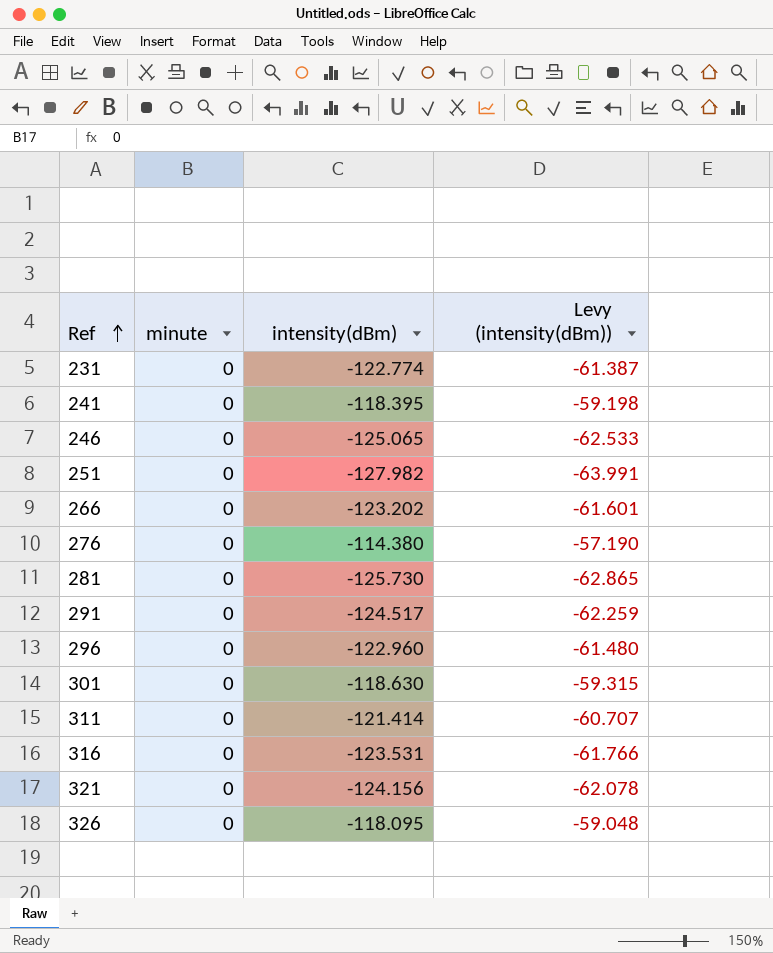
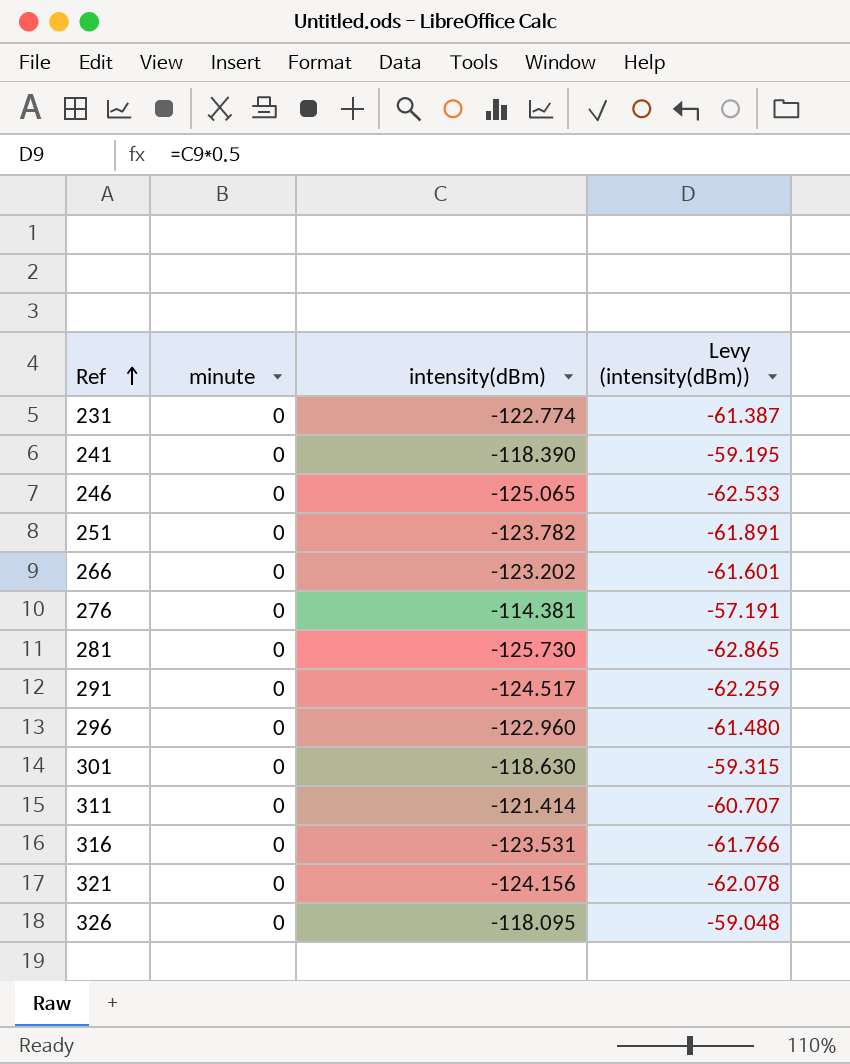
241 | intensity(dBm): -118.395 -> -118.390
241 | Levy (intensity(dBm)): -59.198 -> -59.195
251 | intensity(dBm): -127.982 -> -123.782
251 | Levy (intensity(dBm)): -63.991 -> -61.891
276 | intensity(dBm): -114.380 -> -114.381
276 | Levy (intensity(dBm)): -57.190 -> -57.191

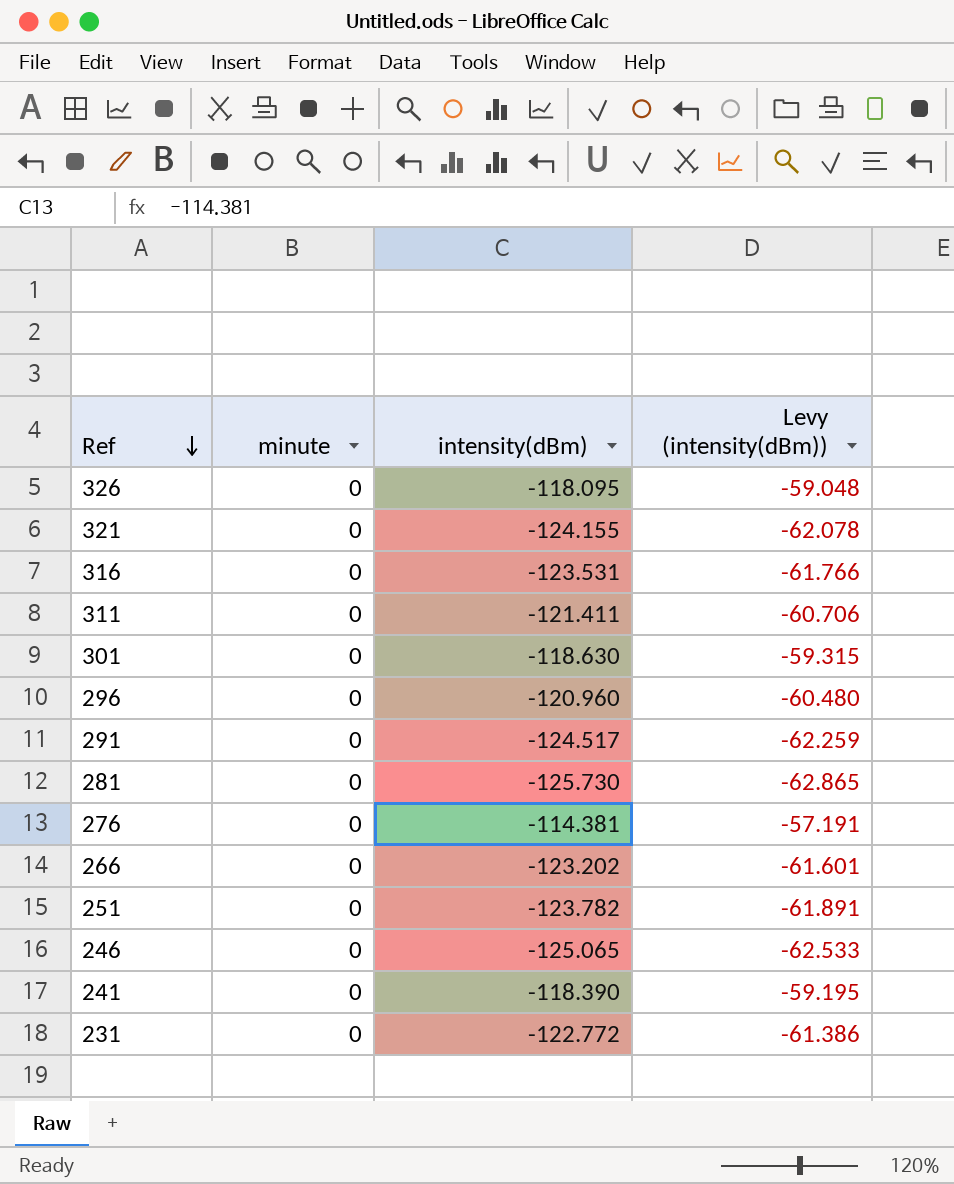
row order: Ref ascending -> Ref descending
321 | intensity(dBm): -124.156 -> -124.155
311 | intensity(dBm): -121.414 -> -121.411
311 | Levy (intensity(dBm)): -60.707 -> -60.706
296 | intensity(dBm): -122.960 -> -120.960
296 | Levy (intensity(dBm)): -61.480 -> -60.480
231 | intensity(dBm): -122.774 -> -122.772
231 | Levy (intensity(dBm)): -61.387 -> -61.386

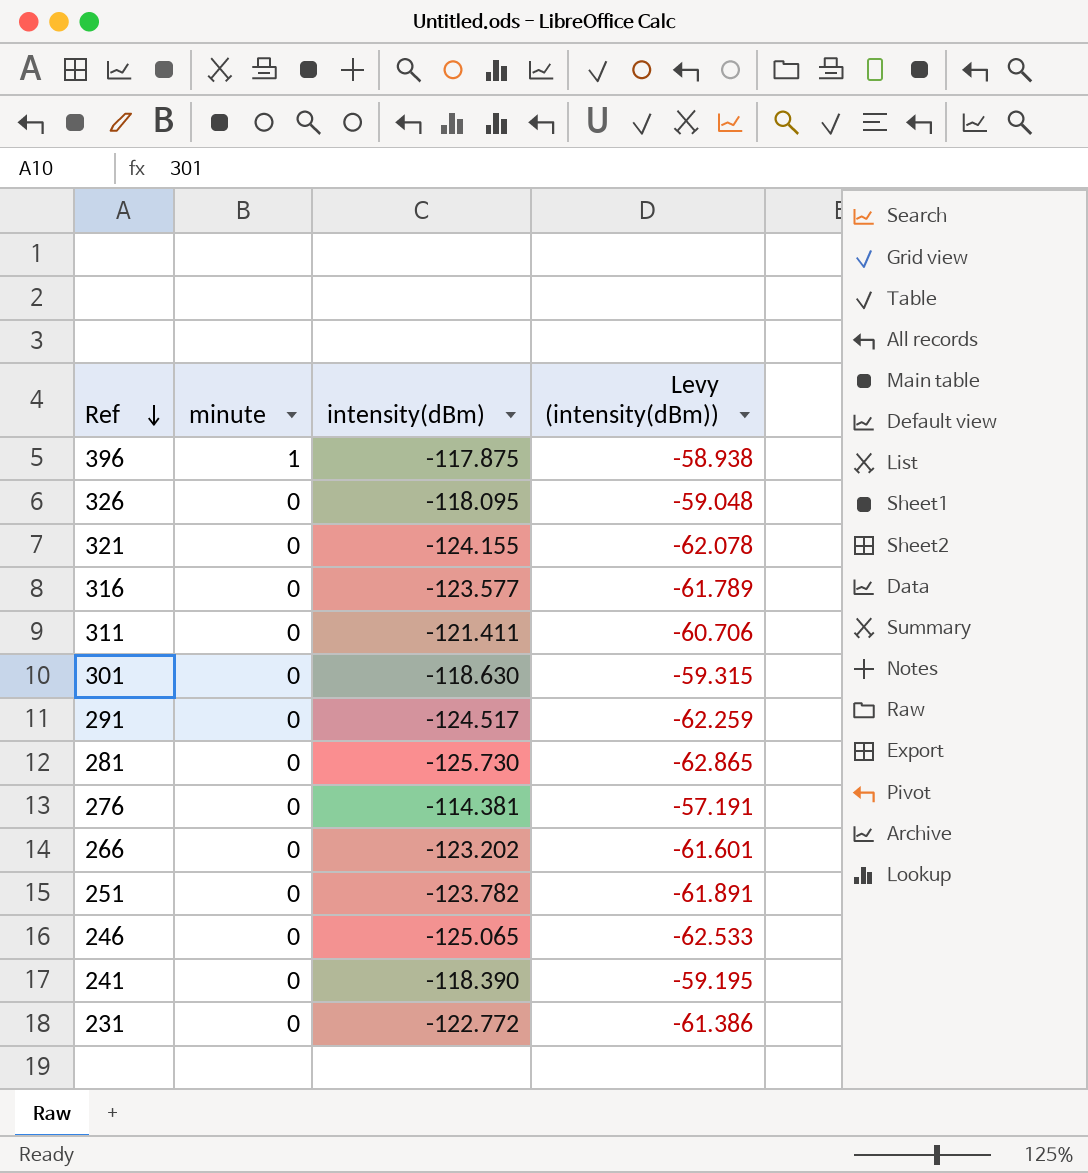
row 296: 0 | -120.960 | -60.480 -> none
row 396: none -> 1 | -117.875 | -58.938
316 | intensity(dBm): -123.531 -> -123.577
316 | Levy (intensity(dBm)): -61.766 -> -61.789

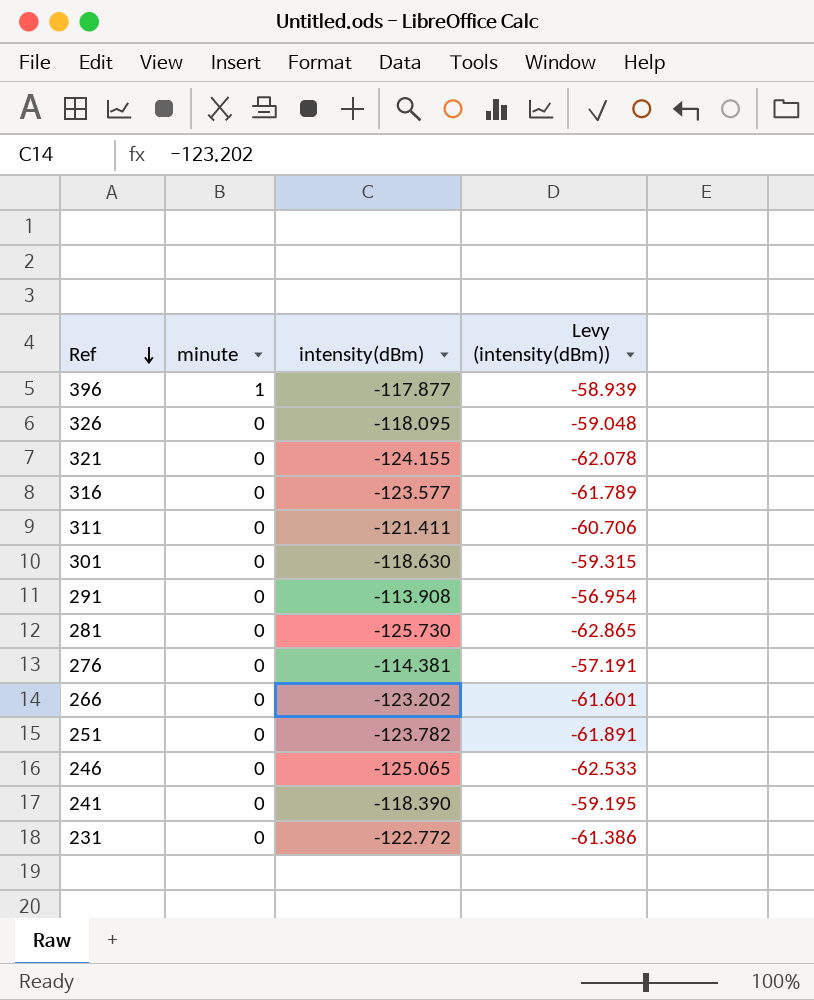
396 | intensity(dBm): -117.875 -> -117.877
396 | Levy (intensity(dBm)): -58.938 -> -58.939
291 | intensity(dBm): -124.517 -> -113.908
291 | Levy (intensity(dBm)): -62.259 -> -56.954

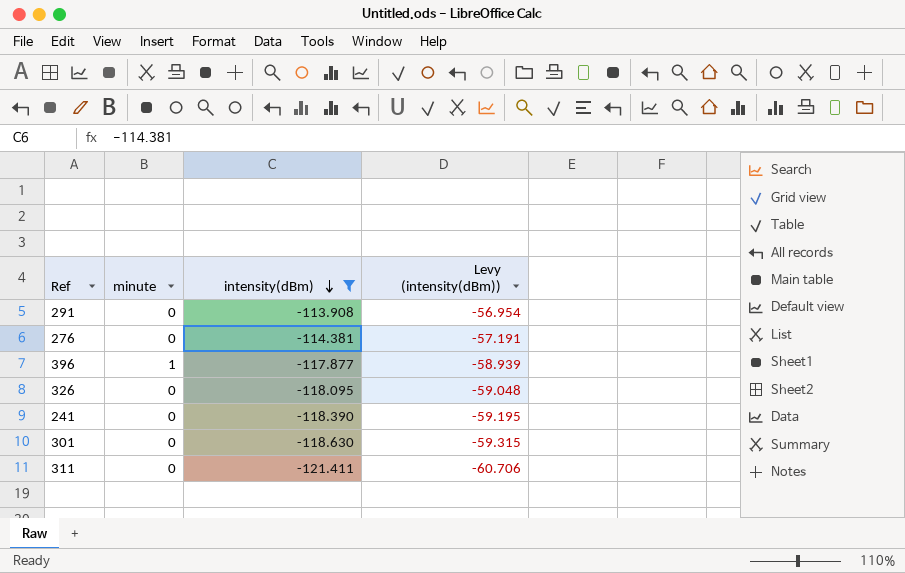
filter: none -> intensity(dBm) >= -121.411
row order: Ref descending -> intensity(dBm) descending

